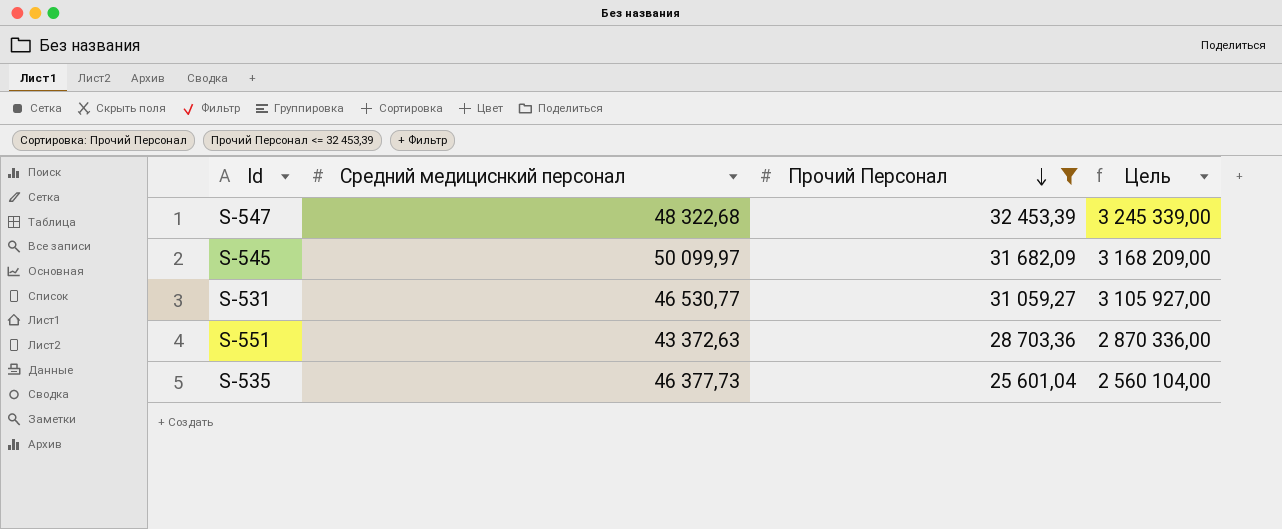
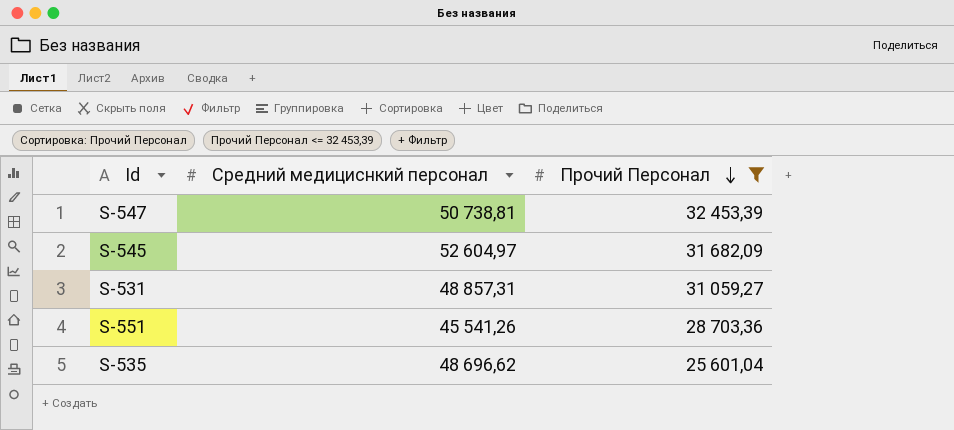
column Цель | formula: [Прочий Персонал] * 100 -> none
S-547 | Средний медициснкий персонал: 48 322,68 -> 50 738,81
S-545 | Средний медициснкий персонал: 50 099,97 -> 52 604,97
S-531 | Средний медициснкий персонал: 46 530,77 -> 48 857,31
S-551 | Средний медициснкий персонал: 43 372,63 -> 45 541,26
S-535 | Средний медициснкий персонал: 46 377,73 -> 48 696,62

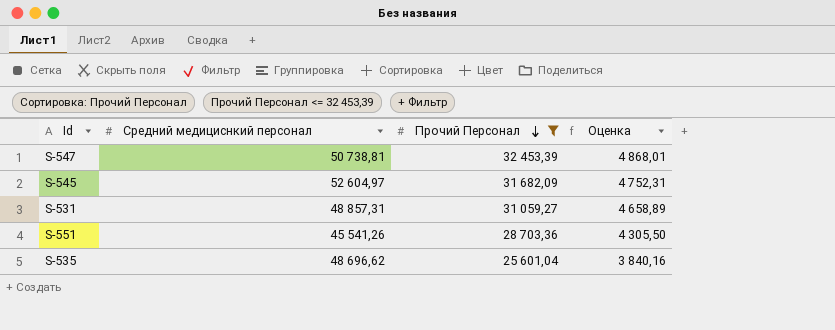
column Оценка | formula: none -> [Прочий Персонал] * 0,15

